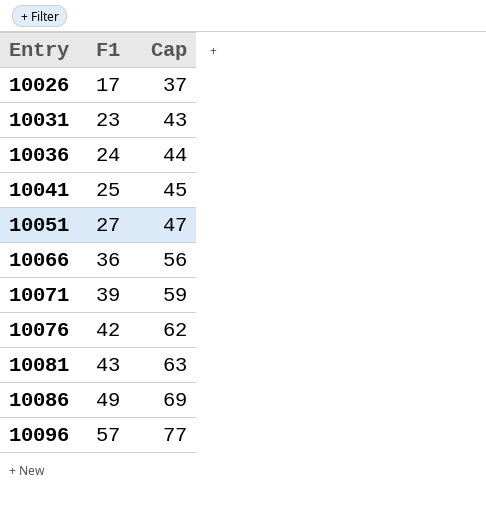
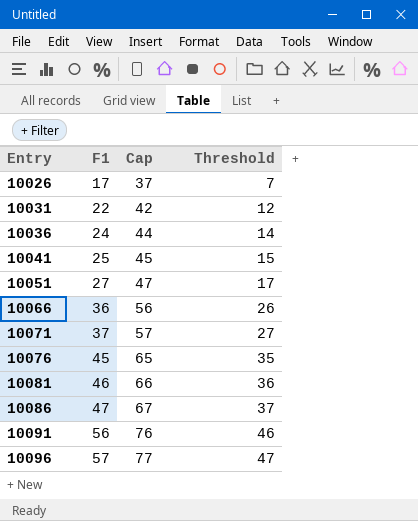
column Threshold | formula: none -> [F1] - 10
10031 | F1: 23 -> 22
10031 | Cap: 43 -> 42
10071 | F1: 39 -> 37
10071 | Cap: 59 -> 57
10076 | F1: 42 -> 45
10076 | Cap: 62 -> 65
10081 | F1: 43 -> 46
10081 | Cap: 63 -> 66
10086 | F1: 49 -> 47
10086 | Cap: 69 -> 67
row 10091: none -> 56 | 76 | 46

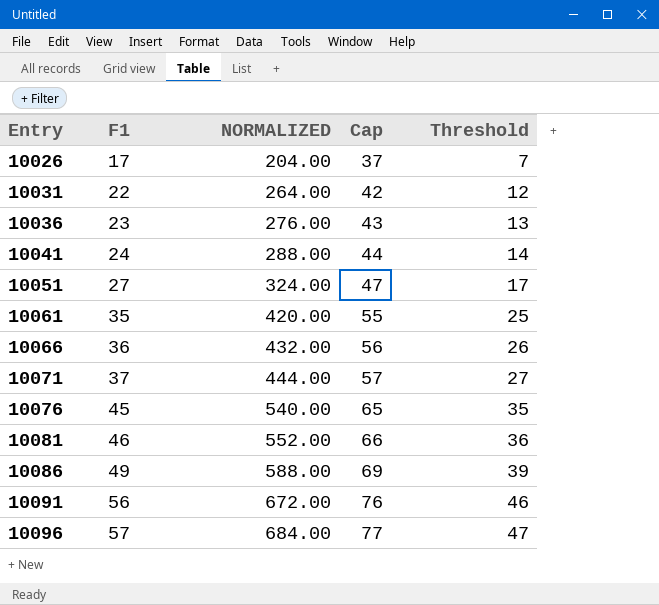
column NORMALIZED | formula: none -> [F1] * 12
10036 | F1: 24 -> 23
10036 | Cap: 44 -> 43
10036 | Threshold: 14 -> 13
10041 | F1: 25 -> 24
10041 | Cap: 45 -> 44
10041 | Threshold: 15 -> 14
row 10061: none -> 35 | 420.00 | 55 | 25
10086 | F1: 47 -> 49
10086 | Cap: 67 -> 69
10086 | Threshold: 37 -> 39

